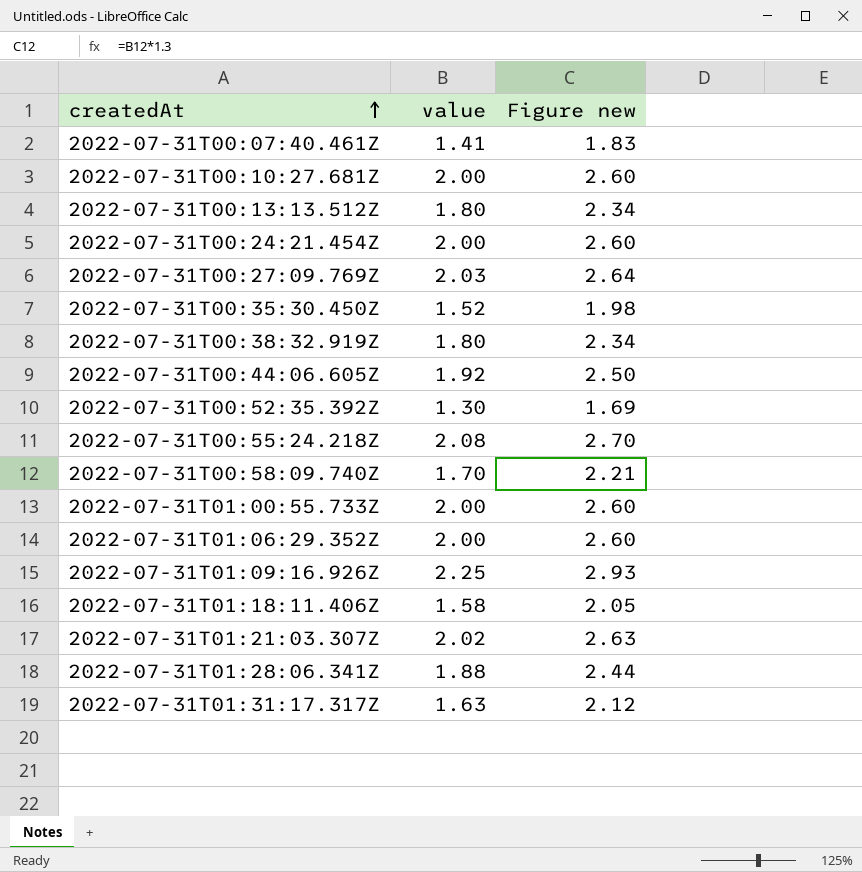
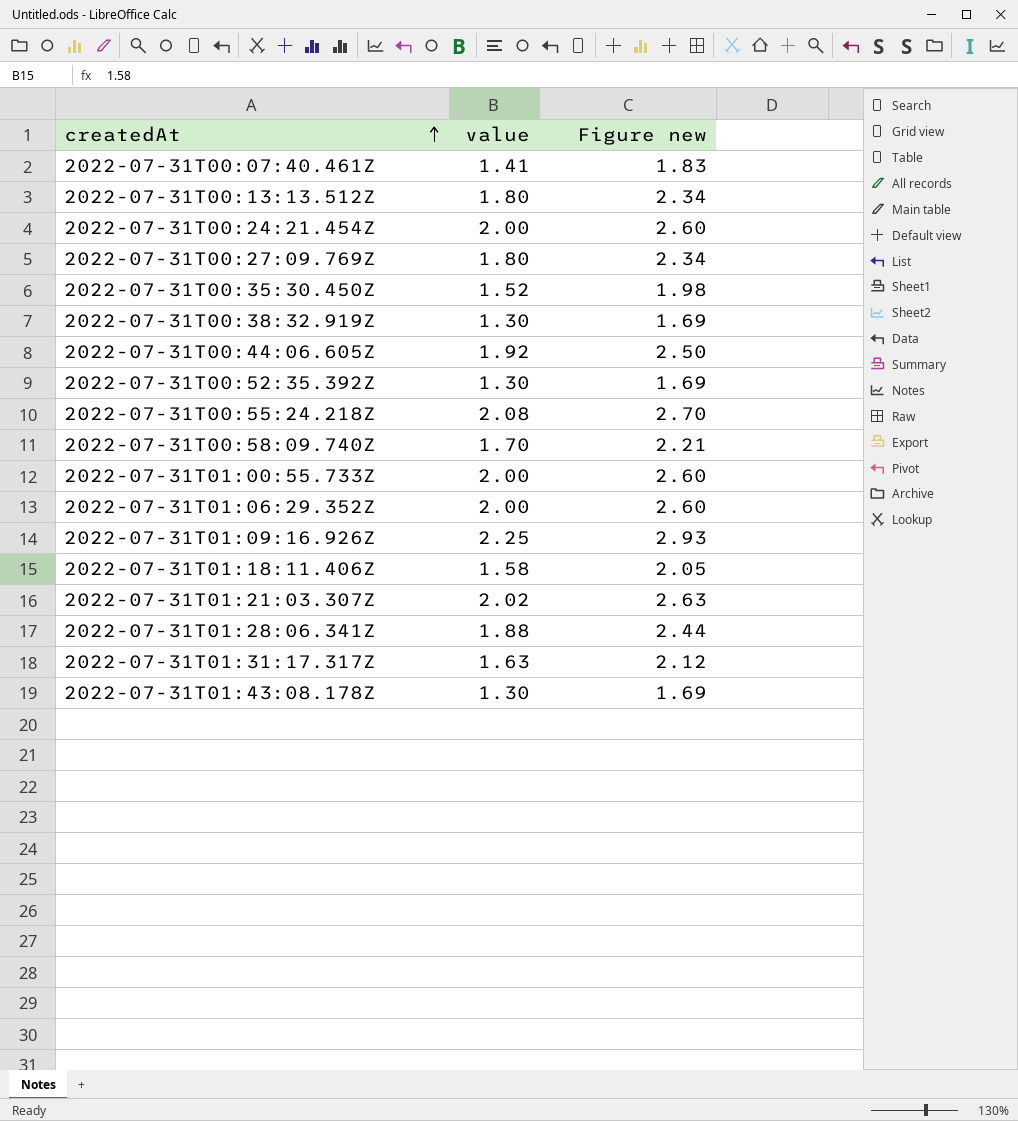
row 2022-07-31T00:10:27.681Z: 2.00 | 2.60 -> none
2022-07-31T00:27:09.769Z | value: 2.03 -> 1.80
2022-07-31T00:27:09.769Z | Figure new: 2.64 -> 2.34
2022-07-31T00:38:32.919Z | value: 1.80 -> 1.30
2022-07-31T00:38:32.919Z | Figure new: 2.34 -> 1.69
row 2022-07-31T01:43:08.178Z: none -> 1.30 | 1.69

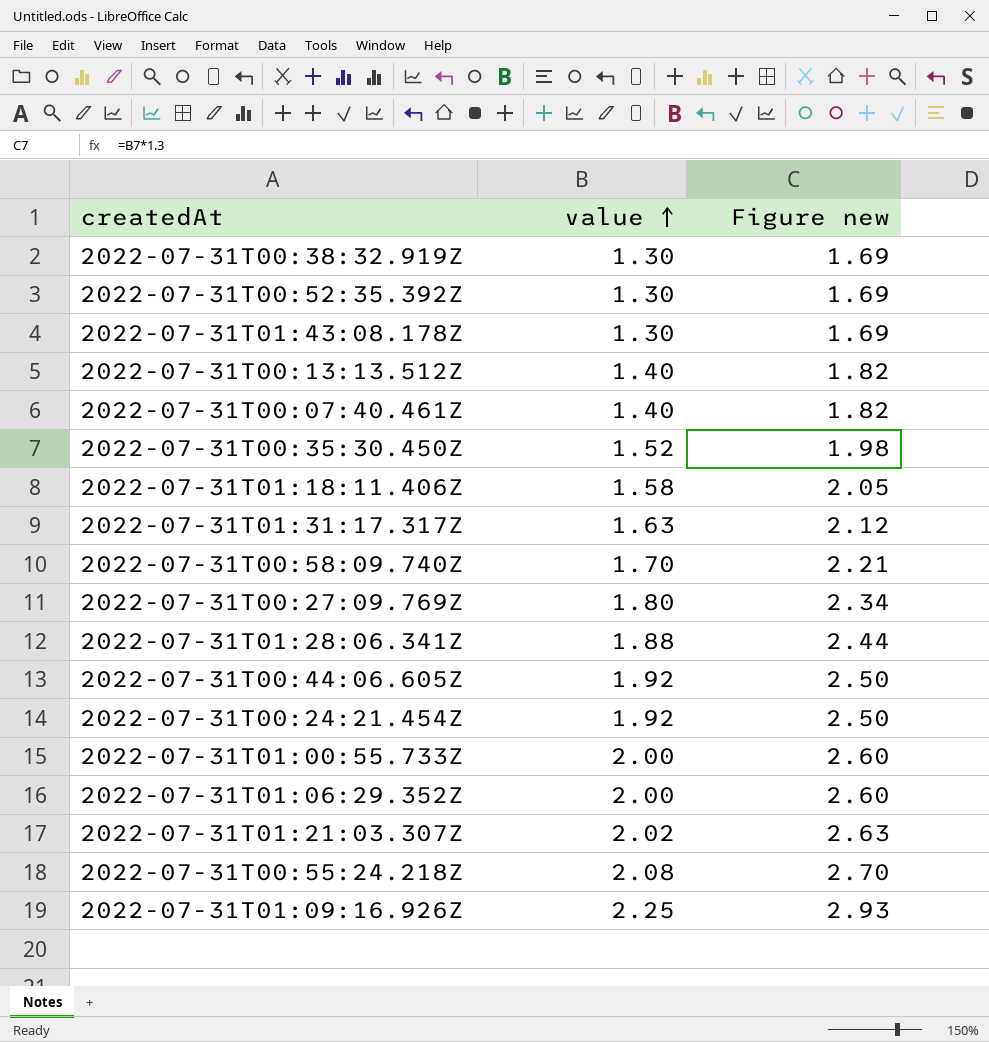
row order: createdAt ascending -> value ascending
2022-07-31T00:13:13.512Z | value: 1.80 -> 1.40
2022-07-31T00:13:13.512Z | Figure new: 2.34 -> 1.82
2022-07-31T00:07:40.461Z | value: 1.41 -> 1.40
2022-07-31T00:07:40.461Z | Figure new: 1.83 -> 1.82
2022-07-31T00:24:21.454Z | value: 2.00 -> 1.92
2022-07-31T00:24:21.454Z | Figure new: 2.60 -> 2.50

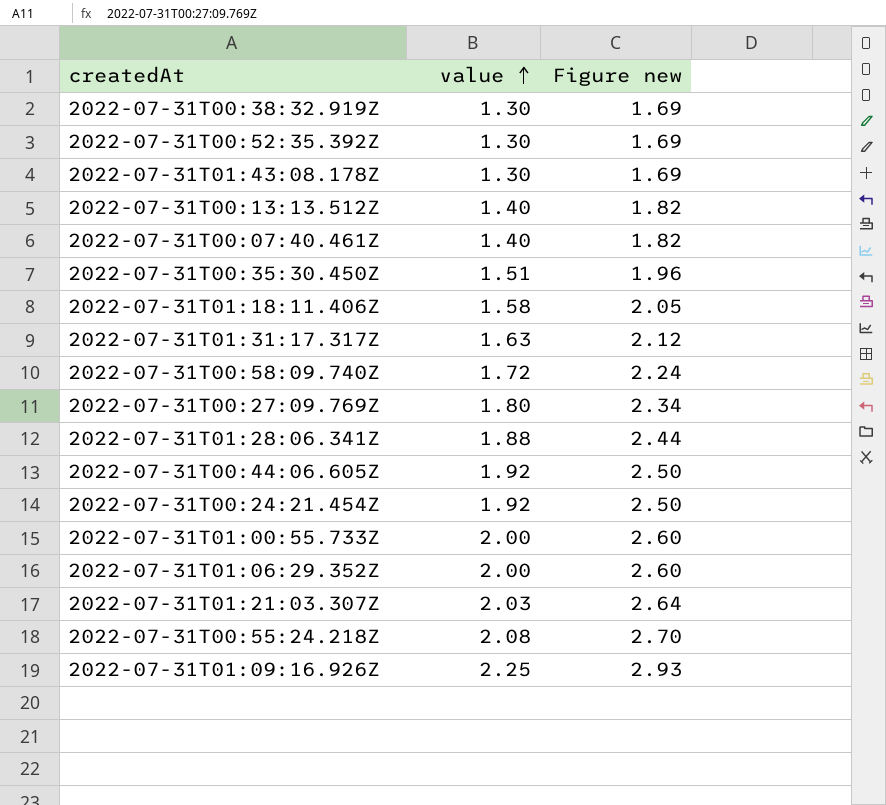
2022-07-31T00:35:30.450Z | value: 1.52 -> 1.51
2022-07-31T00:35:30.450Z | Figure new: 1.98 -> 1.96
2022-07-31T00:58:09.740Z | value: 1.70 -> 1.72
2022-07-31T00:58:09.740Z | Figure new: 2.21 -> 2.24
2022-07-31T01:21:03.307Z | value: 2.02 -> 2.03
2022-07-31T01:21:03.307Z | Figure new: 2.63 -> 2.64

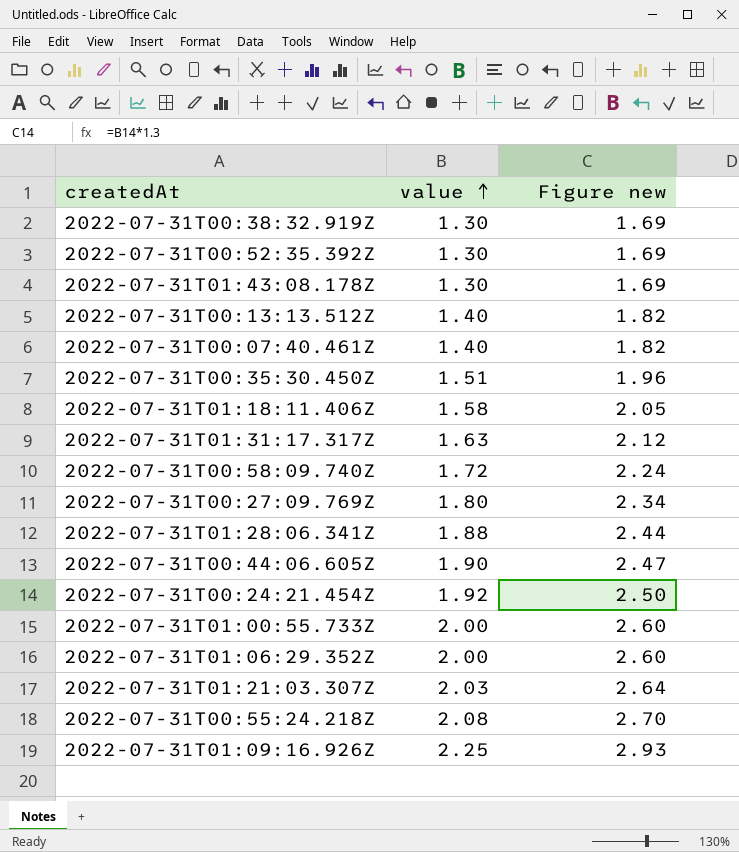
2022-07-31T00:44:06.605Z | value: 1.92 -> 1.90
2022-07-31T00:44:06.605Z | Figure new: 2.50 -> 2.47

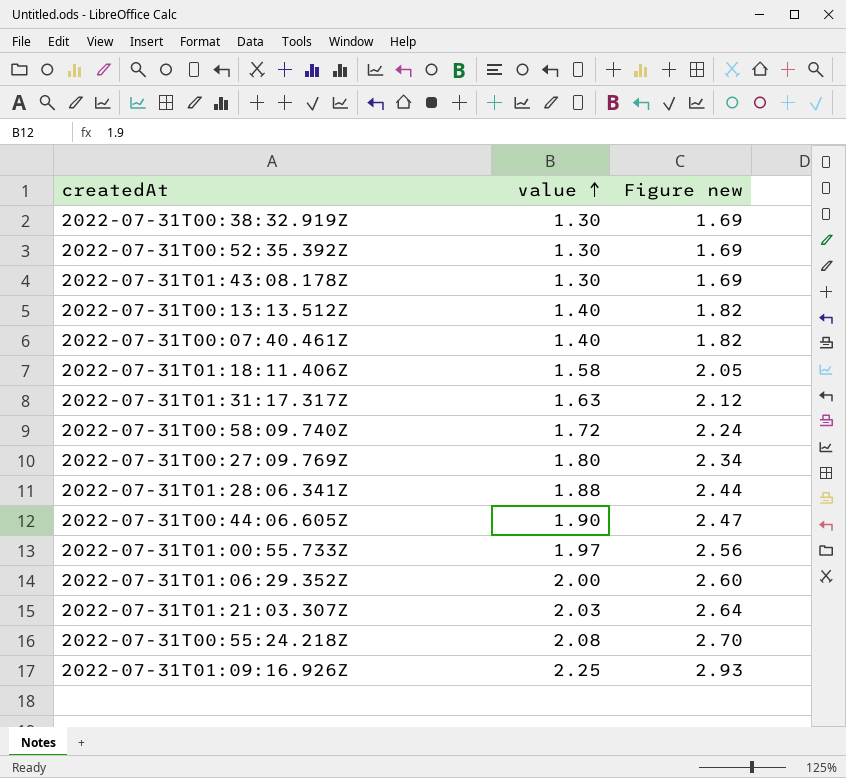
row 2022-07-31T00:35:30.450Z: 1.51 | 1.96 -> none
row 2022-07-31T00:24:21.454Z: 1.92 | 2.50 -> none
2022-07-31T01:00:55.733Z | value: 2.00 -> 1.97
2022-07-31T01:00:55.733Z | Figure new: 2.60 -> 2.56

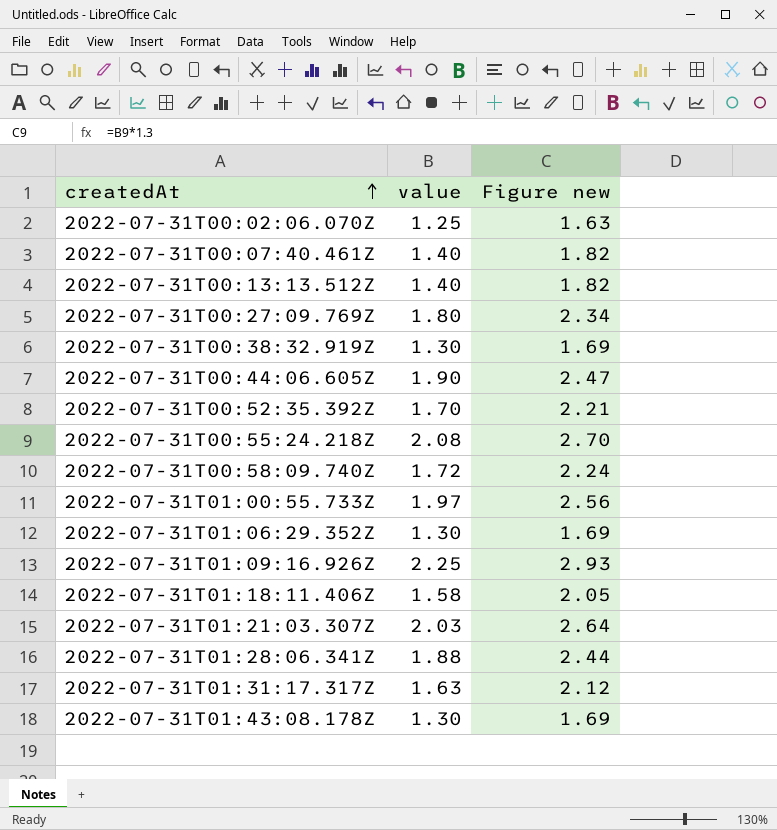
row order: value ascending -> createdAt ascending
row 2022-07-31T00:02:06.070Z: none -> 1.25 | 1.63
2022-07-31T00:52:35.392Z | value: 1.30 -> 1.70
2022-07-31T00:52:35.392Z | Figure new: 1.69 -> 2.21
2022-07-31T01:06:29.352Z | value: 2.00 -> 1.30
2022-07-31T01:06:29.352Z | Figure new: 2.60 -> 1.69

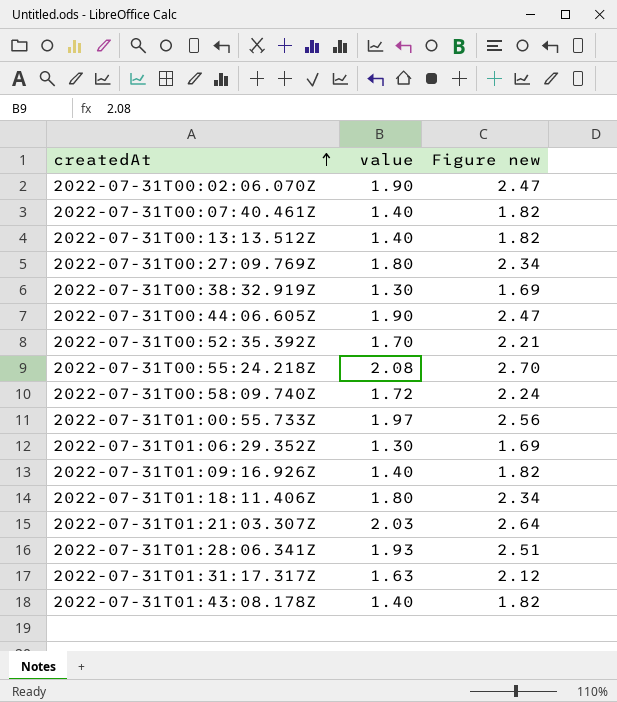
2022-07-31T00:02:06.070Z | value: 1.25 -> 1.90
2022-07-31T00:02:06.070Z | Figure new: 1.63 -> 2.47
2022-07-31T01:09:16.926Z | value: 2.25 -> 1.40
2022-07-31T01:09:16.926Z | Figure new: 2.93 -> 1.82
2022-07-31T01:18:11.406Z | value: 1.58 -> 1.80
2022-07-31T01:18:11.406Z | Figure new: 2.05 -> 2.34
2022-07-31T01:28:06.341Z | value: 1.88 -> 1.93
2022-07-31T01:28:06.341Z | Figure new: 2.44 -> 2.51
2022-07-31T01:43:08.178Z | value: 1.30 -> 1.40
2022-07-31T01:43:08.178Z | Figure new: 1.69 -> 1.82

